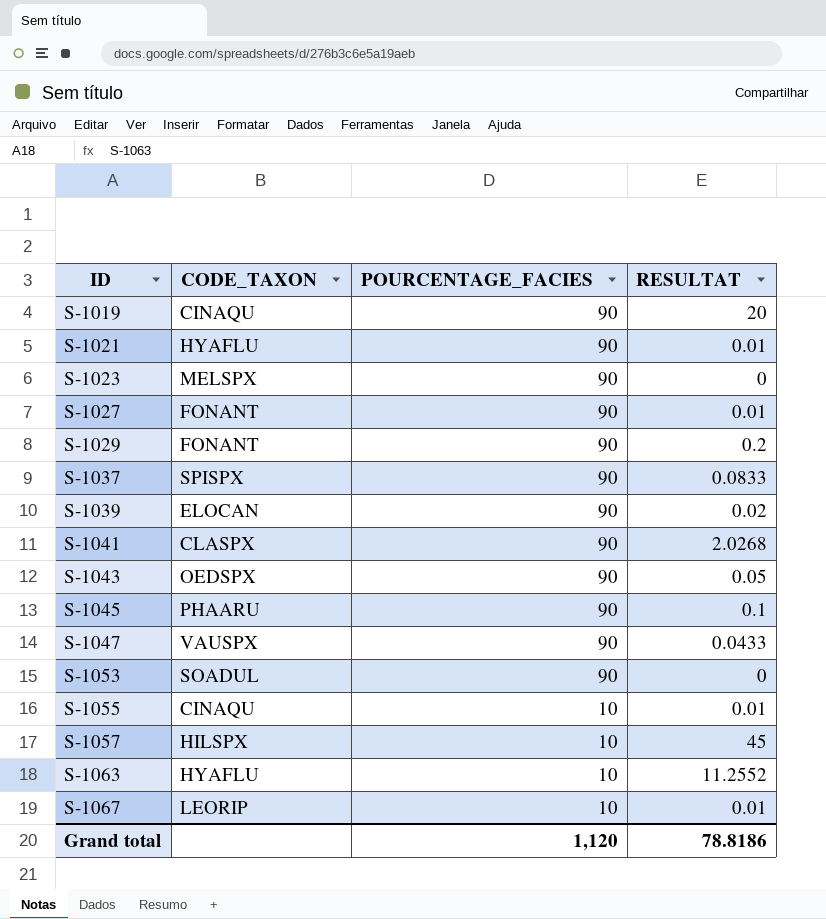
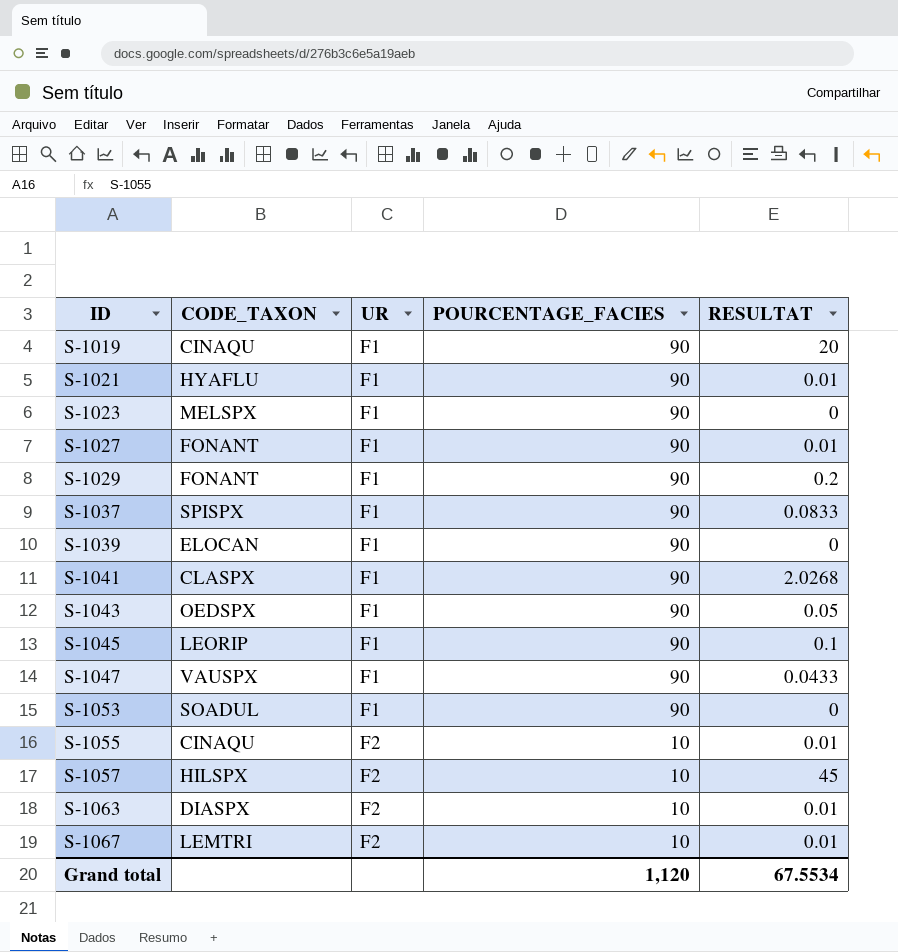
column UR | position: none -> 3
S-1039 | RESULTAT: 0.02 -> 0
S-1045 | CODE_TAXON: PHAARU -> LEORIP
S-1063 | CODE_TAXON: HYAFLU -> DIASPX
S-1063 | RESULTAT: 11.2552 -> 0.01
S-1067 | CODE_TAXON: LEORIP -> LEMTRI
Grand total | RESULTAT: 78.8186 -> 67.5534

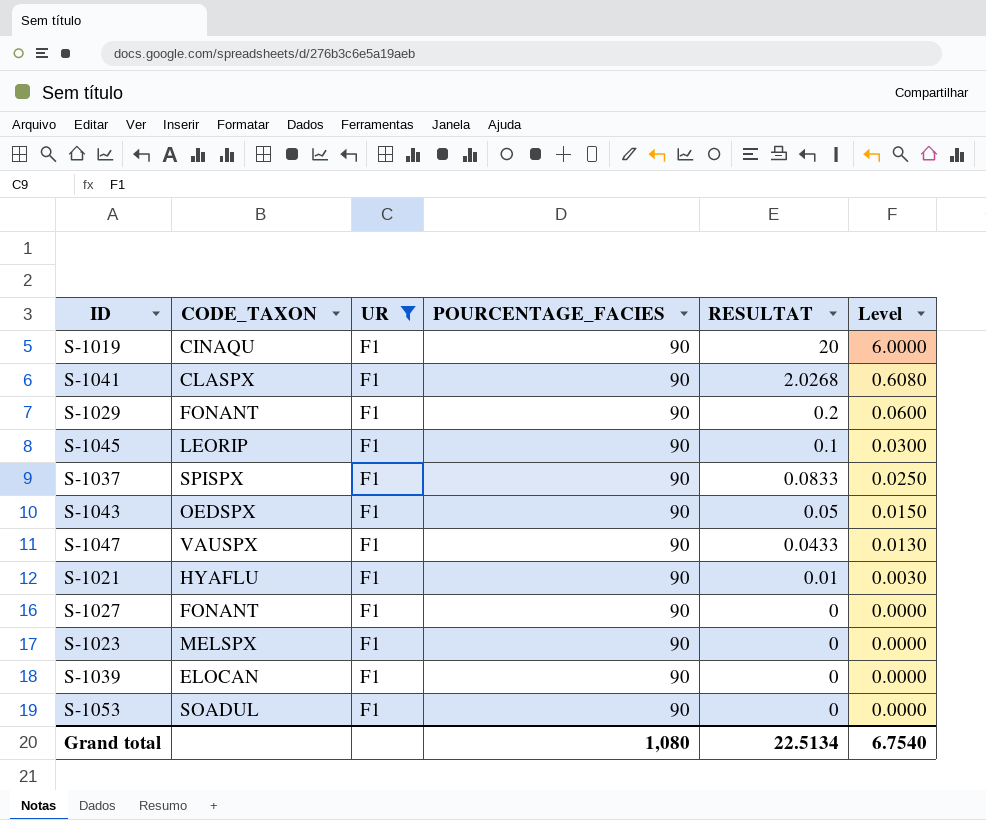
filter: none -> UR = F1
row order: ID ascending -> RESULTAT descending
column Level | formula: none -> [RESULTAT] * 0.3
S-1027 | RESULTAT: 0.01 -> 0
Grand total | POURCENTAGE_FACIES: 1,120 -> 1,080
Grand total | RESULTAT: 67.5534 -> 22.5134

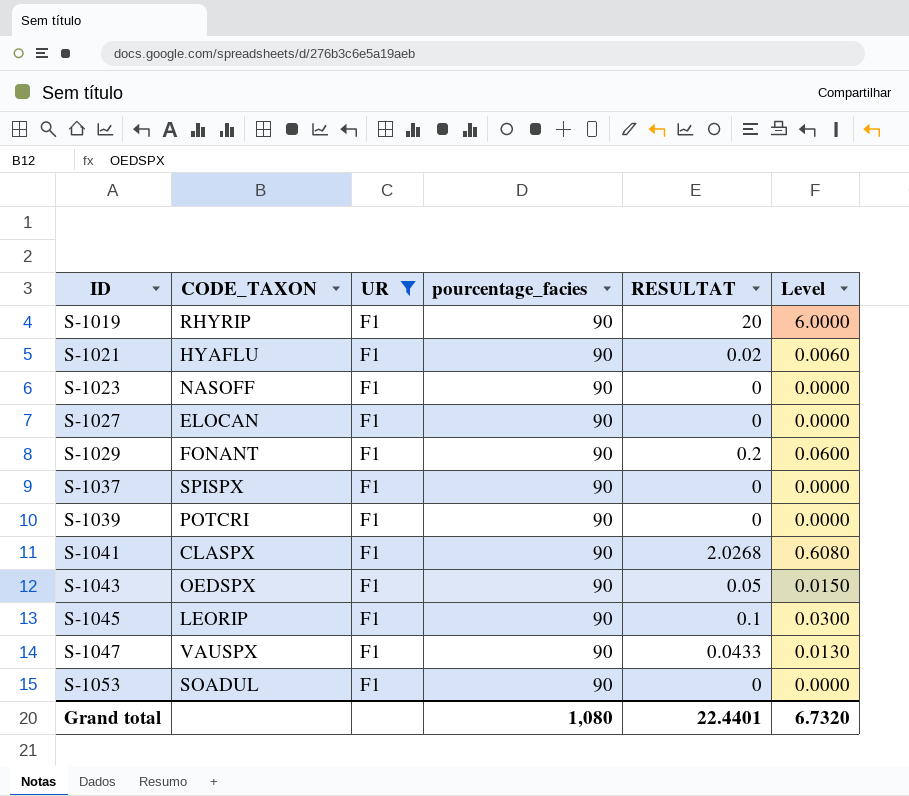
row order: RESULTAT descending -> ID ascending
column name: POURCENTAGE_FACIES -> pourcentage_facies
S-1019 | CODE_TAXON: CINAQU -> RHYRIP
S-1021 | RESULTAT: 0.01 -> 0.02
S-1021 | Level: 0.0030 -> 0.0060
S-1023 | CODE_TAXON: MELSPX -> NASOFF
S-1027 | CODE_TAXON: FONANT -> ELOCAN
S-1037 | RESULTAT: 0.0833 -> 0
S-1037 | Level: 0.0250 -> 0.0000
S-1039 | CODE_TAXON: ELOCAN -> POTCRI
Grand total | RESULTAT: 22.5134 -> 22.4401
Grand total | Level: 6.7540 -> 6.7320

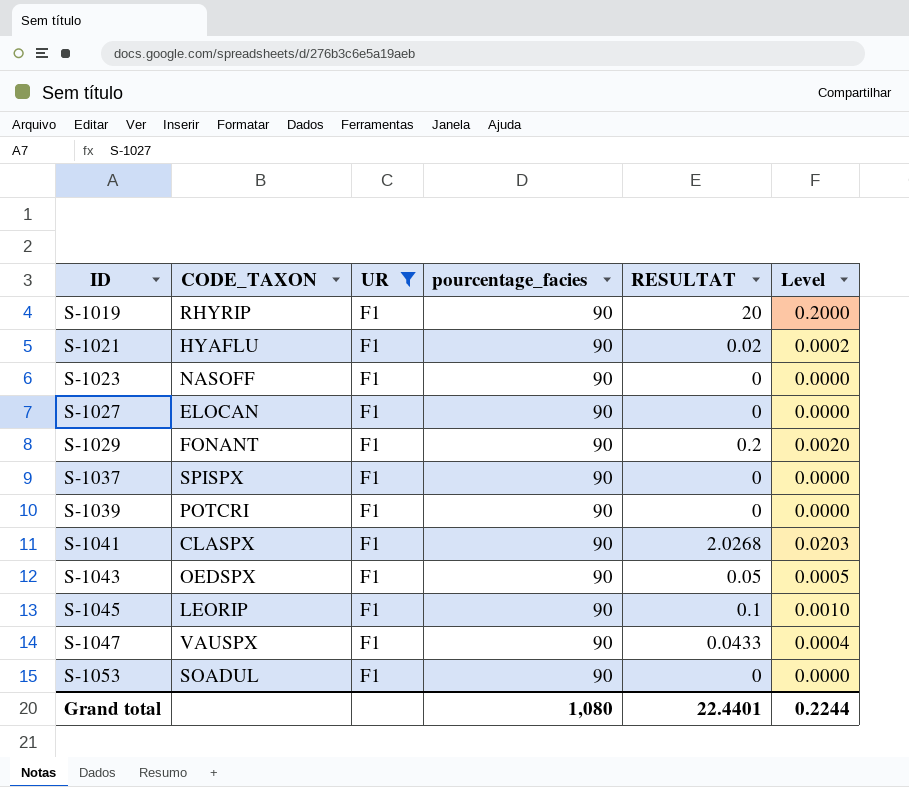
column Level | formula: [RESULTAT] * 0.3 -> [RESULTAT] * 0.01
Grand total | Level: 6.7320 -> 0.2244

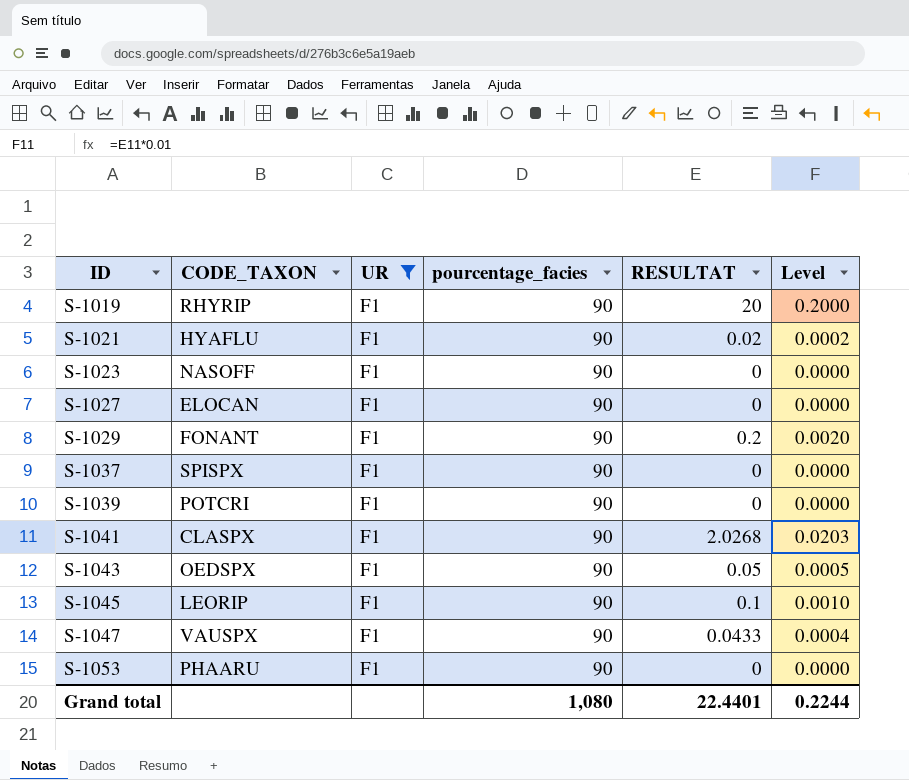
S-1053 | CODE_TAXON: SOADUL -> PHAARU

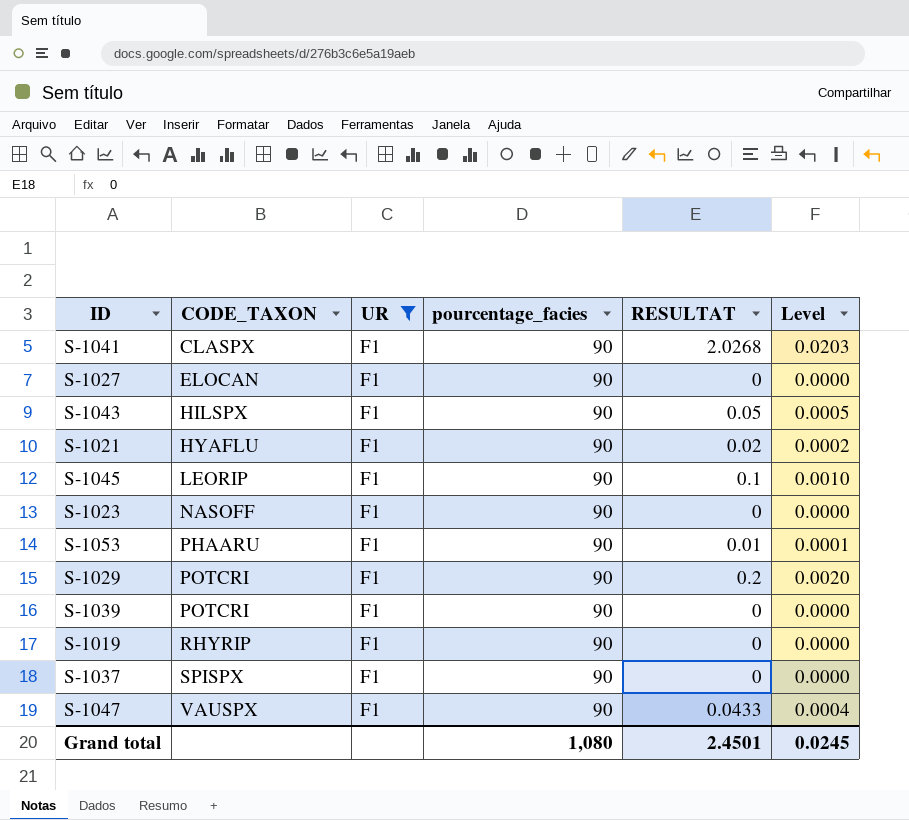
row order: ID ascending -> CODE_TAXON ascending
S-1043 | CODE_TAXON: OEDSPX -> HILSPX
S-1053 | RESULTAT: 0 -> 0.01
S-1053 | Level: 0.0000 -> 0.0001
S-1029 | CODE_TAXON: FONANT -> POTCRI
S-1019 | RESULTAT: 20 -> 0
S-1019 | Level: 0.2000 -> 0.0000
Grand total | RESULTAT: 22.4401 -> 2.4501
Grand total | Level: 0.2244 -> 0.0245

